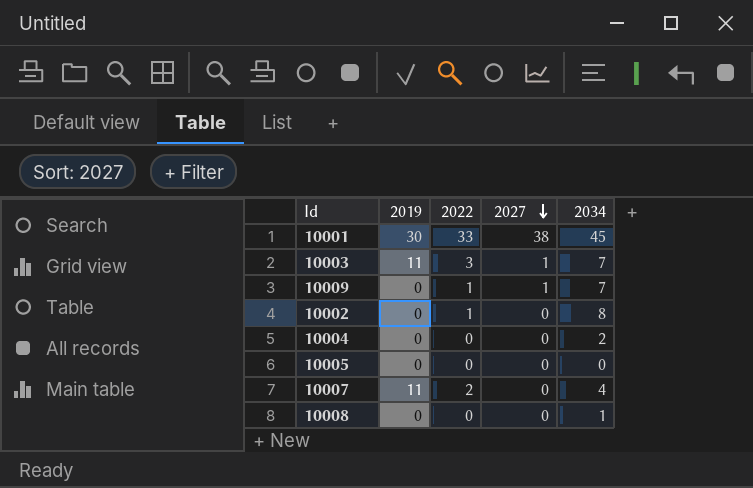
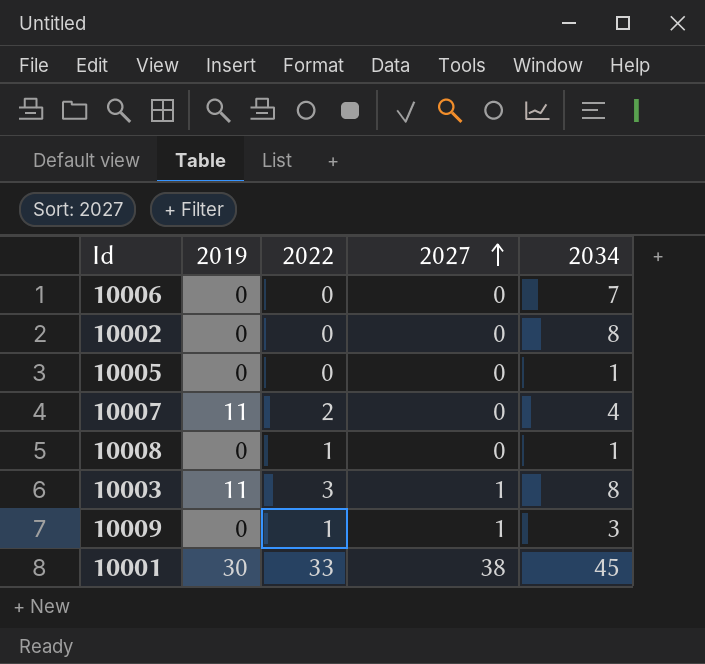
row order: 2027 descending -> 2027 ascending
row 10004: 0 | 0 | 0 | 2 -> none
row 10006: none -> 0 | 0 | 0 | 7
10002 | 2022: 1 -> 0
10005 | 2034: 0 -> 1
10008 | 2022: 0 -> 1
10003 | 2034: 7 -> 8
10009 | 2034: 7 -> 3

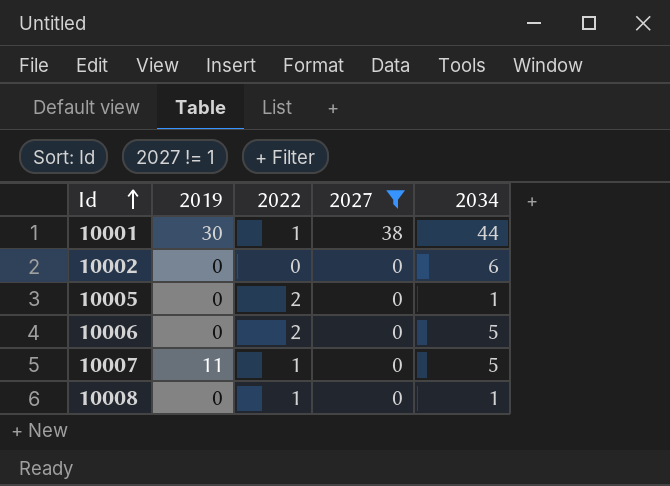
filter: none -> 2027 != 1
row order: 2027 ascending -> Id ascending
10001 | 2022: 33 -> 1
10001 | 2034: 45 -> 44
10002 | 2034: 8 -> 6
10005 | 2022: 0 -> 2
10006 | 2022: 0 -> 2
10006 | 2034: 7 -> 5
10007 | 2022: 2 -> 1
10007 | 2034: 4 -> 5

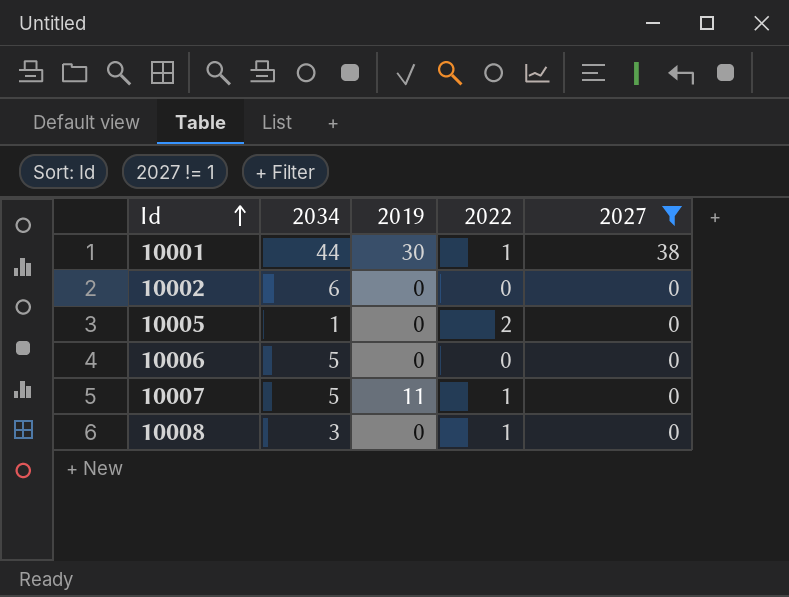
column 2034 | position: 5 -> 2
10006 | 2022: 2 -> 0
10008 | 2034: 1 -> 3

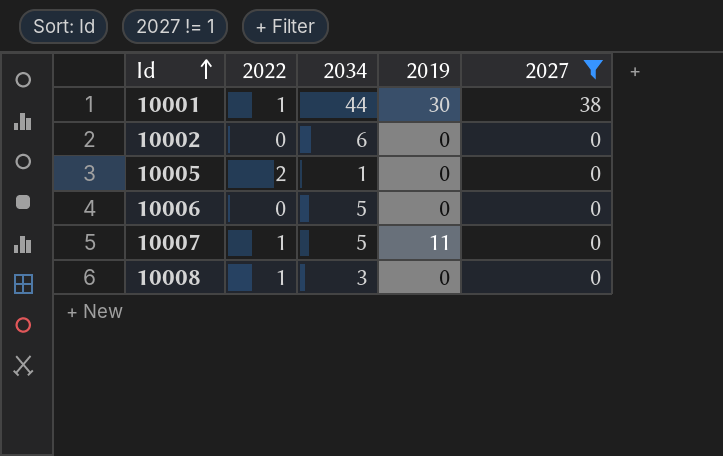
column 2022 | position: 4 -> 2

